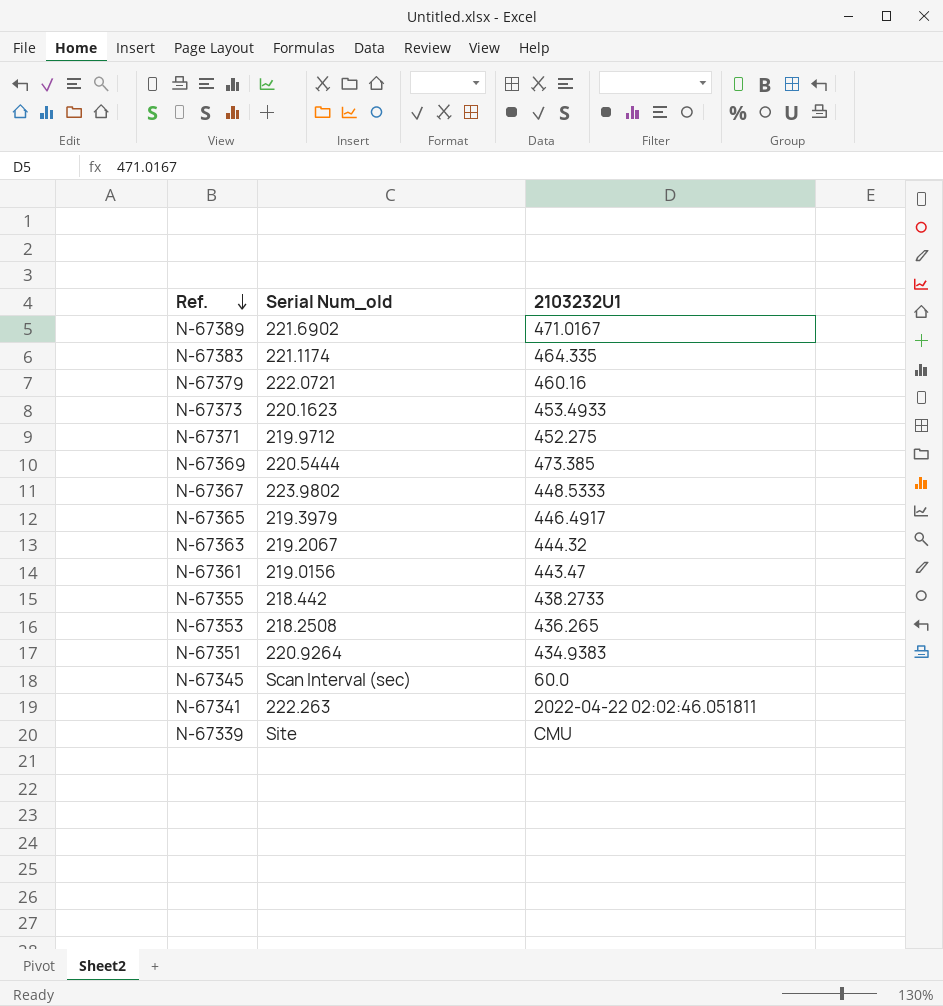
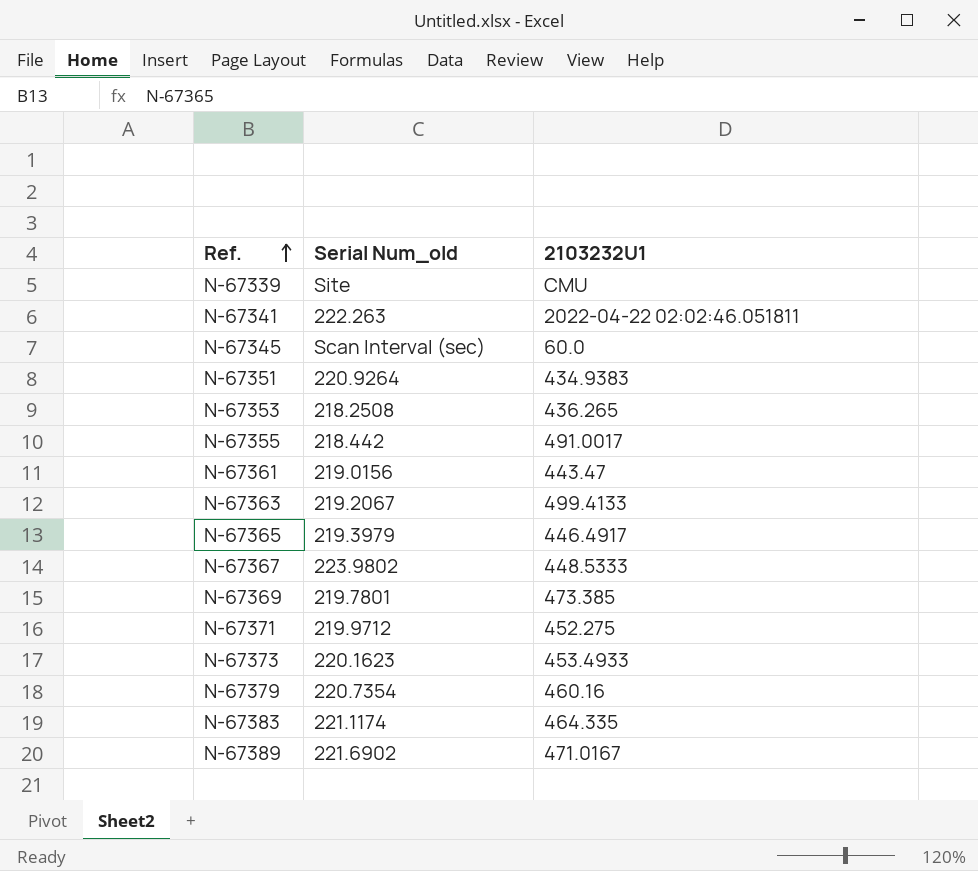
row order: Ref. descending -> Ref. ascending
N-67355 | 2103232U1: 438.2733 -> 491.0017
N-67363 | 2103232U1: 444.32 -> 499.4133
N-67369 | Serial Num_old: 220.5444 -> 219.7801
N-67379 | Serial Num_old: 222.0721 -> 220.7354

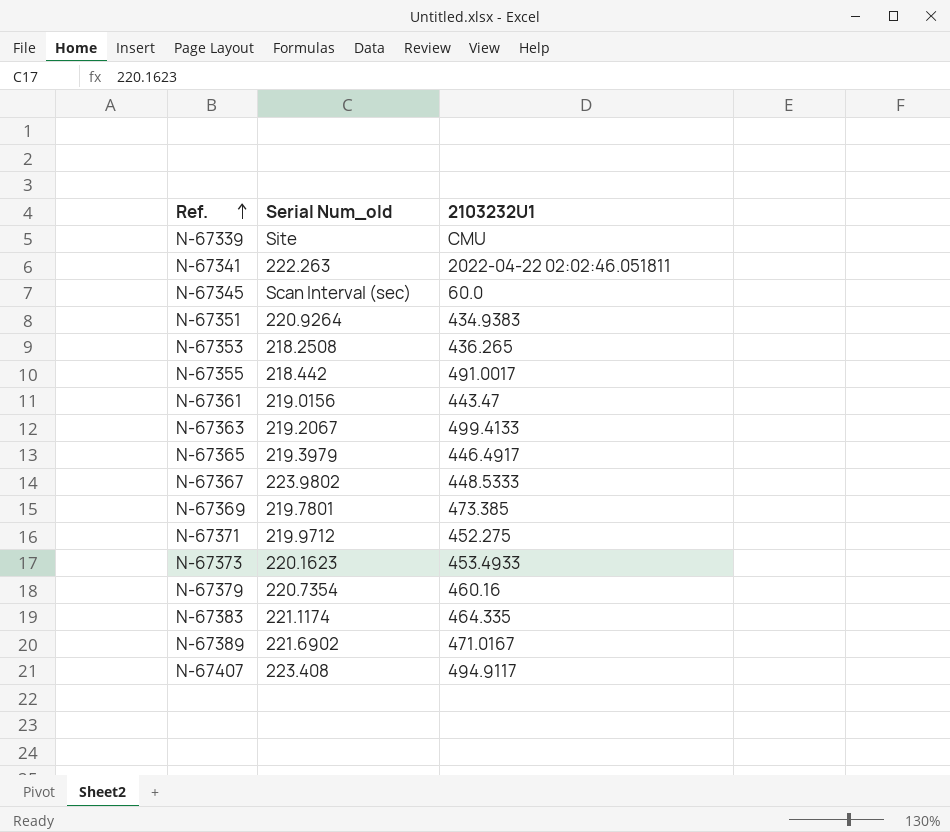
row N-67407: none -> 223.408 | 494.9117

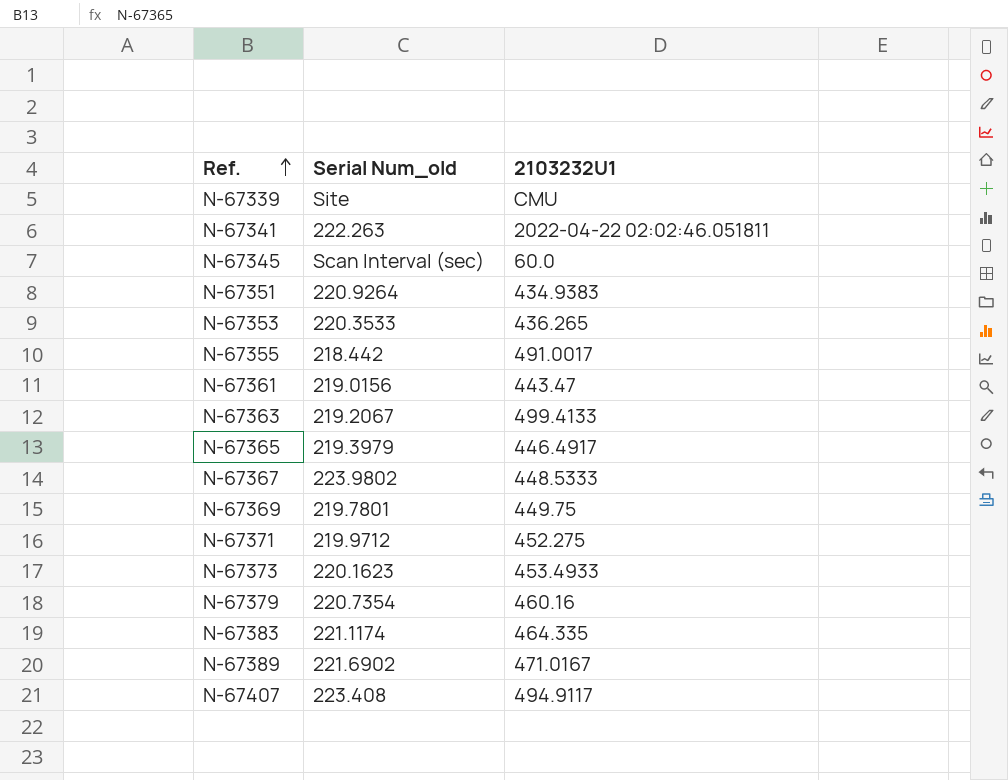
N-67353 | Serial Num_old: 218.2508 -> 220.3533
N-67369 | 2103232U1: 473.385 -> 449.75

